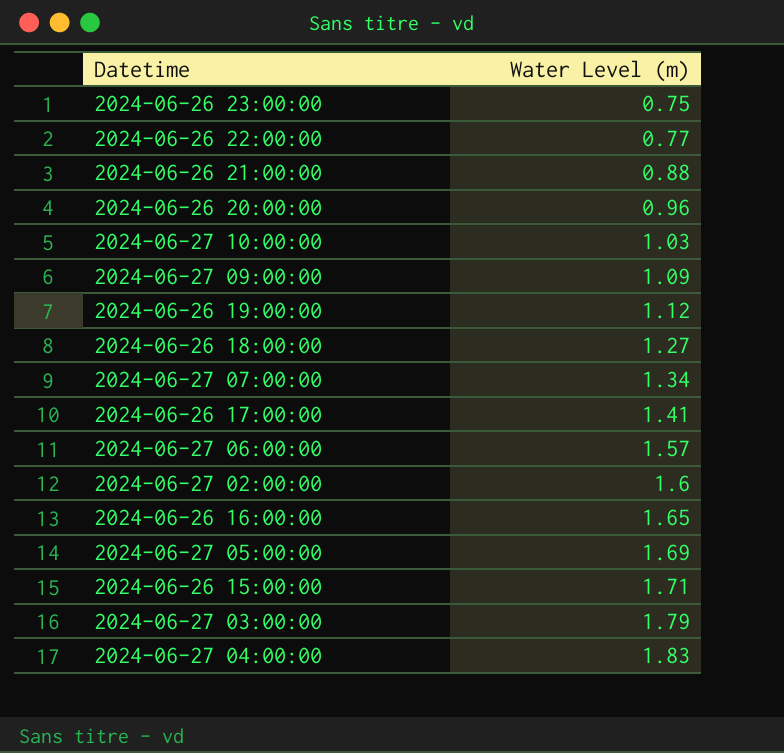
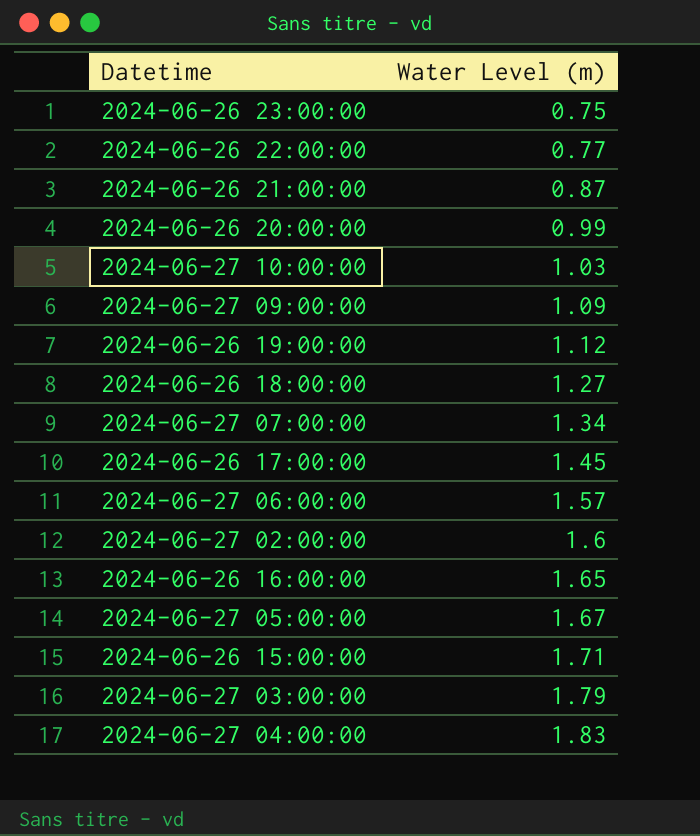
2024-06-26 21:00:00 | Water Level (m): 0.88 -> 0.87
2024-06-26 20:00:00 | Water Level (m): 0.96 -> 0.99
2024-06-26 17:00:00 | Water Level (m): 1.41 -> 1.45
2024-06-27 05:00:00 | Water Level (m): 1.69 -> 1.67

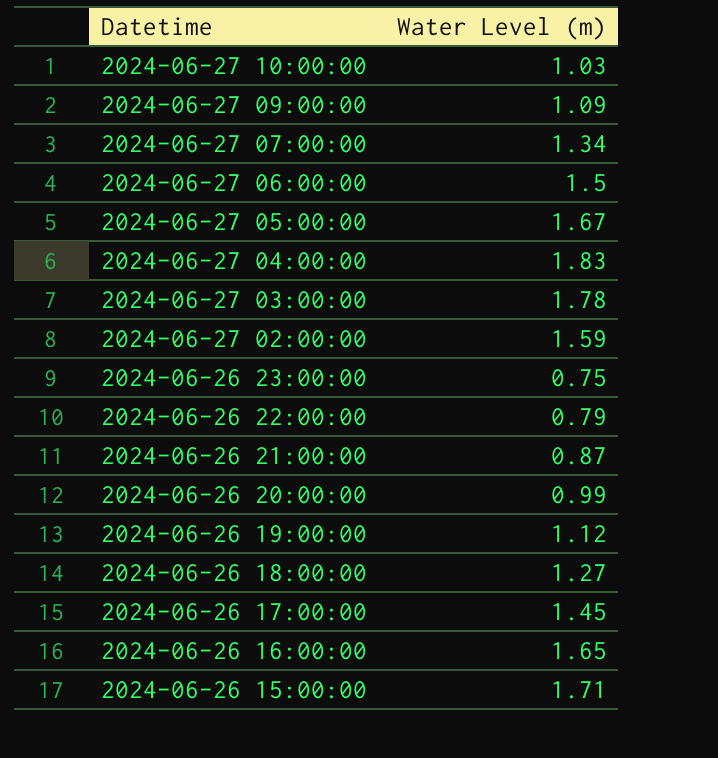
row order: Water Level (m) ascending -> Datetime descending
2024-06-27 06:00:00 | Water Level (m): 1.57 -> 1.5
2024-06-27 03:00:00 | Water Level (m): 1.79 -> 1.78
2024-06-27 02:00:00 | Water Level (m): 1.6 -> 1.59
2024-06-26 22:00:00 | Water Level (m): 0.77 -> 0.79

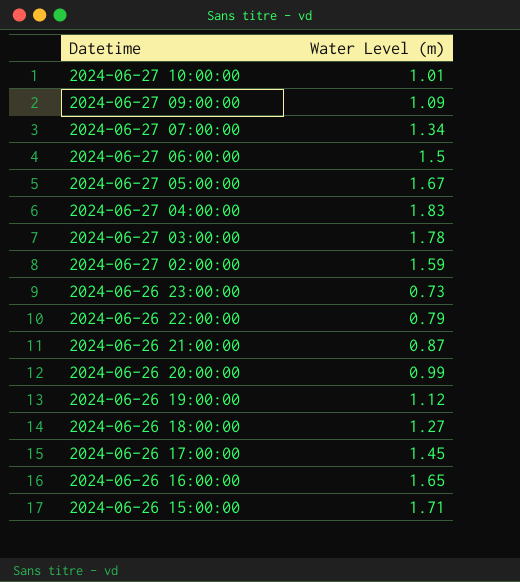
2024-06-27 10:00:00 | Water Level (m): 1.03 -> 1.01
2024-06-26 23:00:00 | Water Level (m): 0.75 -> 0.73

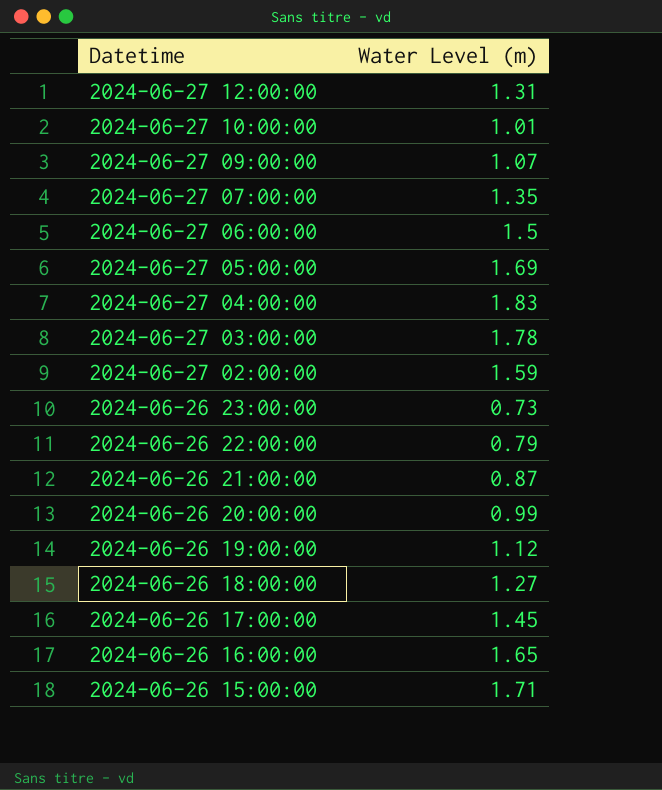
row 2024-06-27 12:00:00: none -> 1.31
2024-06-27 09:00:00 | Water Level (m): 1.09 -> 1.07
2024-06-27 07:00:00 | Water Level (m): 1.34 -> 1.35
2024-06-27 05:00:00 | Water Level (m): 1.67 -> 1.69

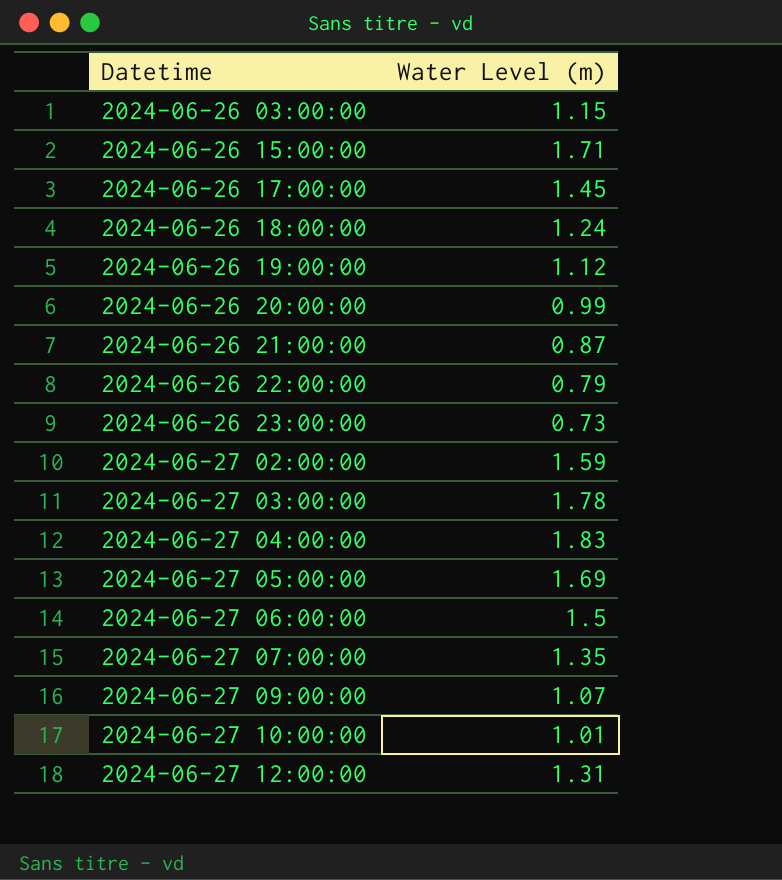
row order: Datetime descending -> Datetime ascending
row 2024-06-26 16:00:00: 1.65 -> none
row 2024-06-26 03:00:00: none -> 1.15
2024-06-26 18:00:00 | Water Level (m): 1.27 -> 1.24

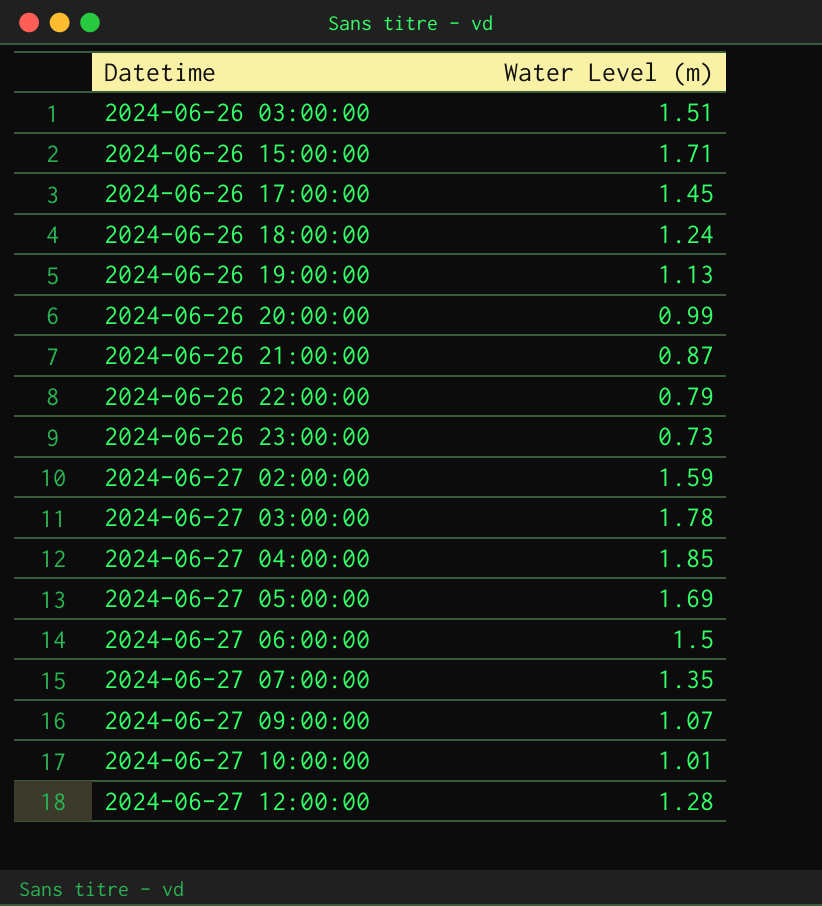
2024-06-26 03:00:00 | Water Level (m): 1.15 -> 1.51
2024-06-26 19:00:00 | Water Level (m): 1.12 -> 1.13
2024-06-27 04:00:00 | Water Level (m): 1.83 -> 1.85
2024-06-27 12:00:00 | Water Level (m): 1.31 -> 1.28

